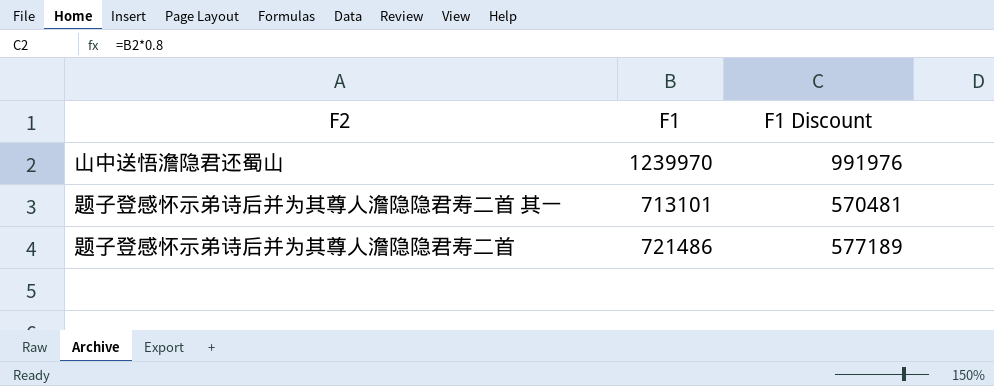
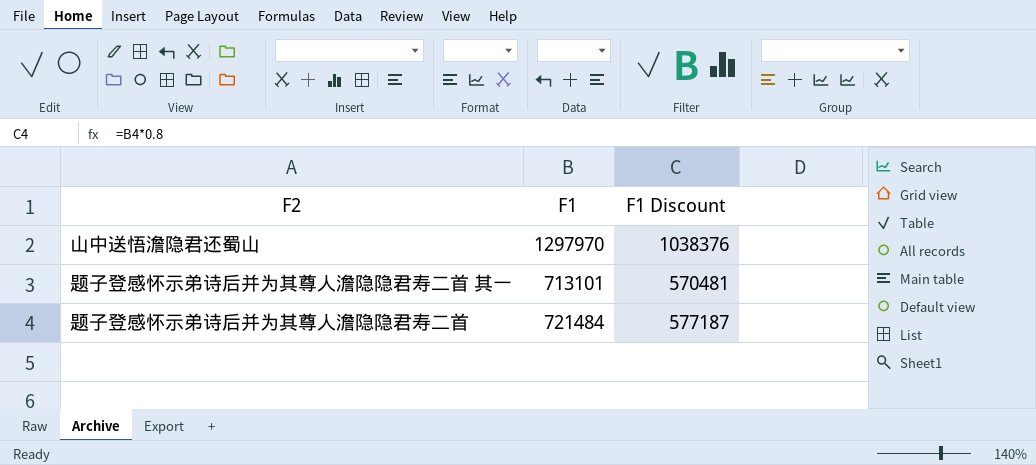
山中送悟澹隐君还蜀山 | F1: 1239970 -> 1297970
山中送悟澹隐君还蜀山 | F1 Discount: 991976 -> 1038376
题子登感怀示弟诗后并为其尊人澹隐隐君寿二首 | F1: 721486 -> 721484
题子登感怀示弟诗后并为其尊人澹隐隐君寿二首 | F1 Discount: 577189 -> 577187

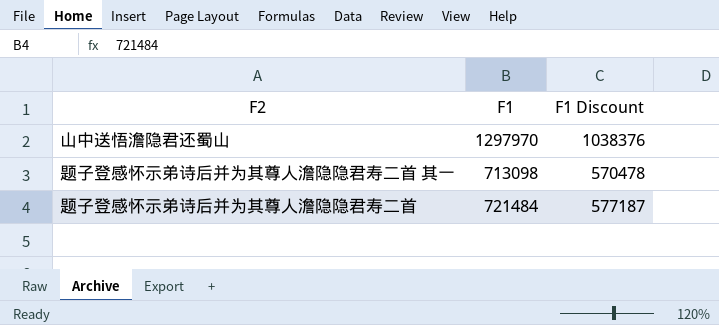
题子登感怀示弟诗后并为其尊人澹隐隐君寿二首 其一 | F1: 713101 -> 713098
题子登感怀示弟诗后并为其尊人澹隐隐君寿二首 其一 | F1 Discount: 570481 -> 570478

